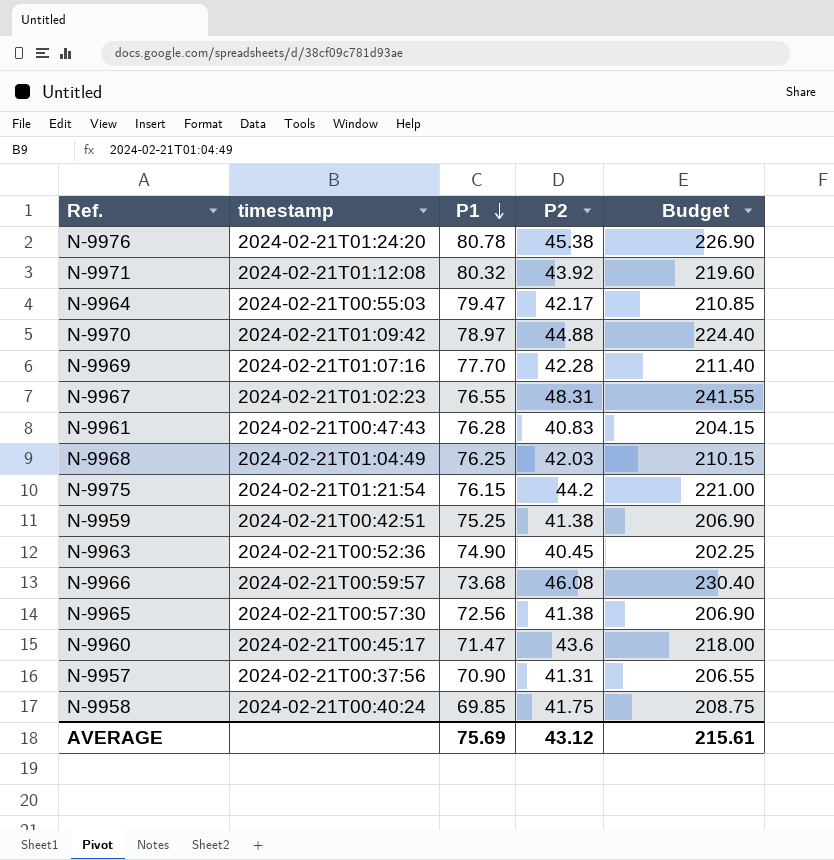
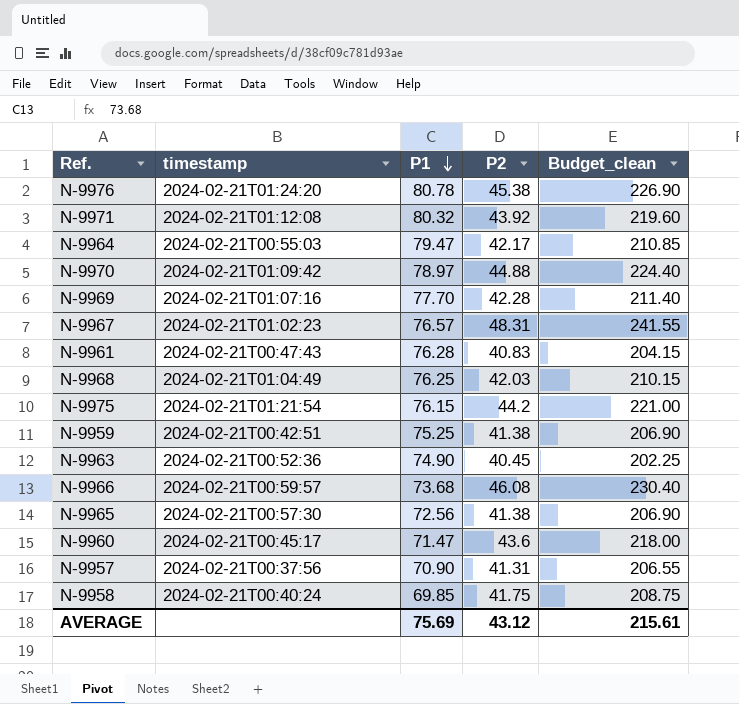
column name: Budget -> Budget_clean
N-9967 | P1: 76.55 -> 76.57

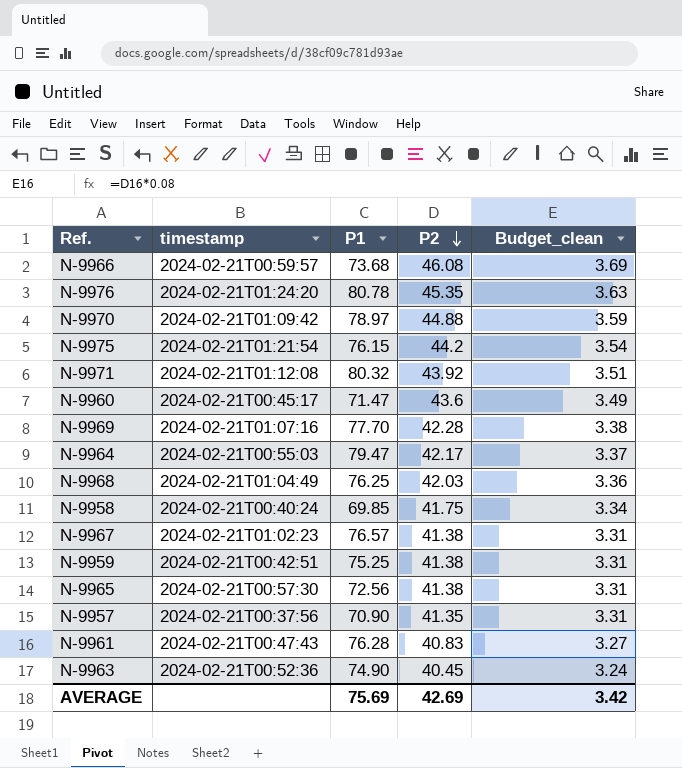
row order: P1 descending -> P2 descending
column Budget_clean | formula: [P2] * 5 -> [P2] * 0.08
N-9976 | P2: 45.38 -> 45.35
N-9967 | P2: 48.31 -> 41.38
N-9957 | P2: 41.31 -> 41.35
AVERAGE | P2: 43.12 -> 42.69
AVERAGE | Budget_clean: 215.61 -> 3.42

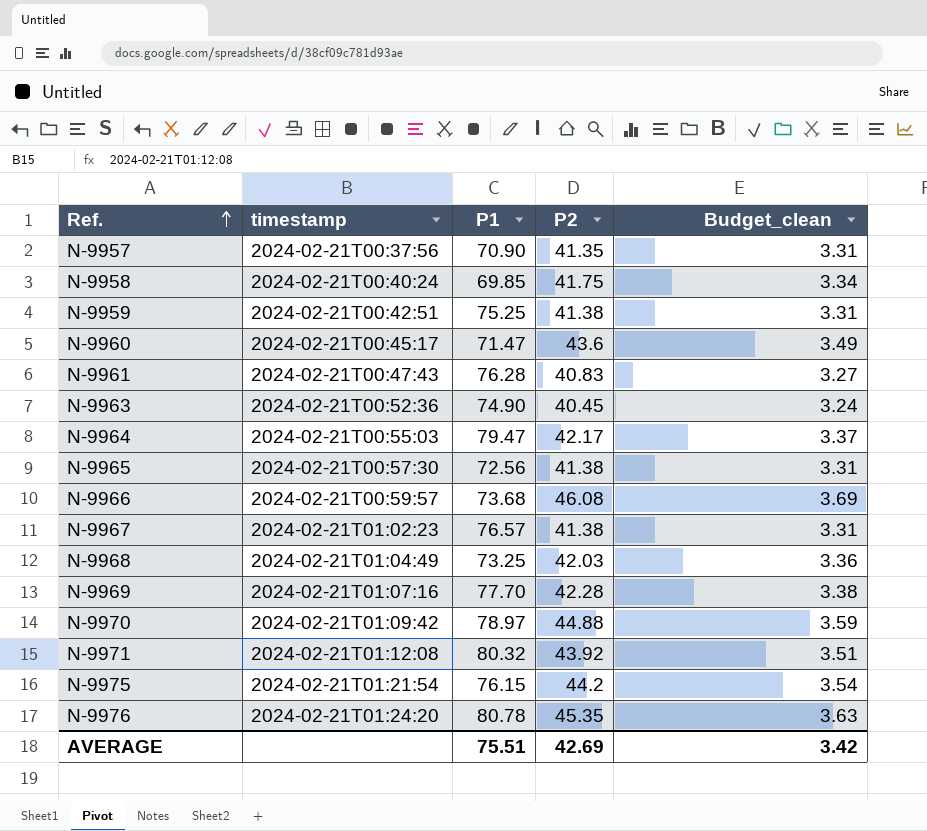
row order: P2 descending -> Ref. ascending
N-9968 | P1: 76.25 -> 73.25
AVERAGE | P1: 75.69 -> 75.51

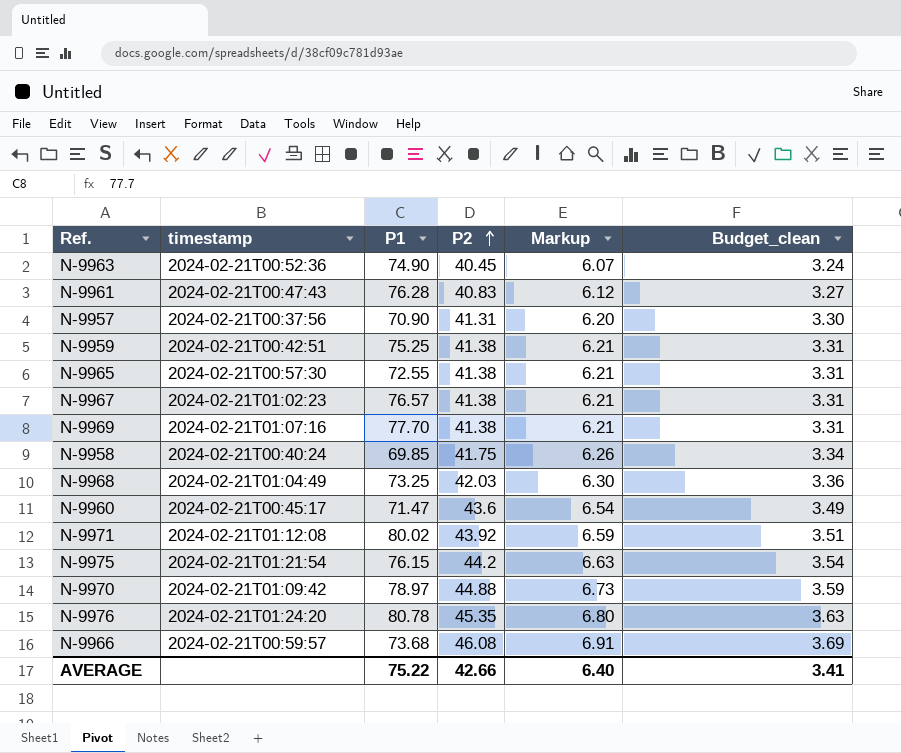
row order: Ref. ascending -> P2 ascending
column Markup | formula: none -> [P2] * 0.15
row N-9964: 2024-02-21T00:55:03 | 79.47 | 42.17 | 3.37 -> none
N-9957 | P2: 41.35 -> 41.31
N-9957 | Budget_clean: 3.31 -> 3.30
N-9965 | P1: 72.56 -> 72.55
N-9969 | P2: 42.28 -> 41.38
N-9969 | Budget_clean: 3.38 -> 3.31
N-9971 | P1: 80.32 -> 80.02
AVERAGE | P1: 75.51 -> 75.22
AVERAGE | P2: 42.69 -> 42.66
AVERAGE | Budget_clean: 3.42 -> 3.41

